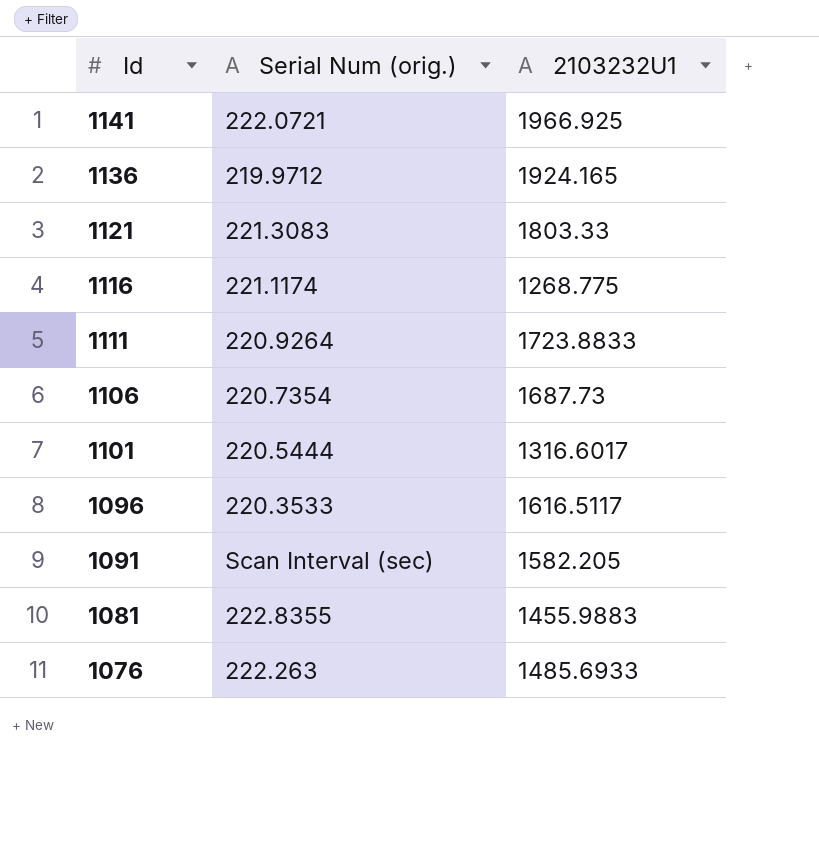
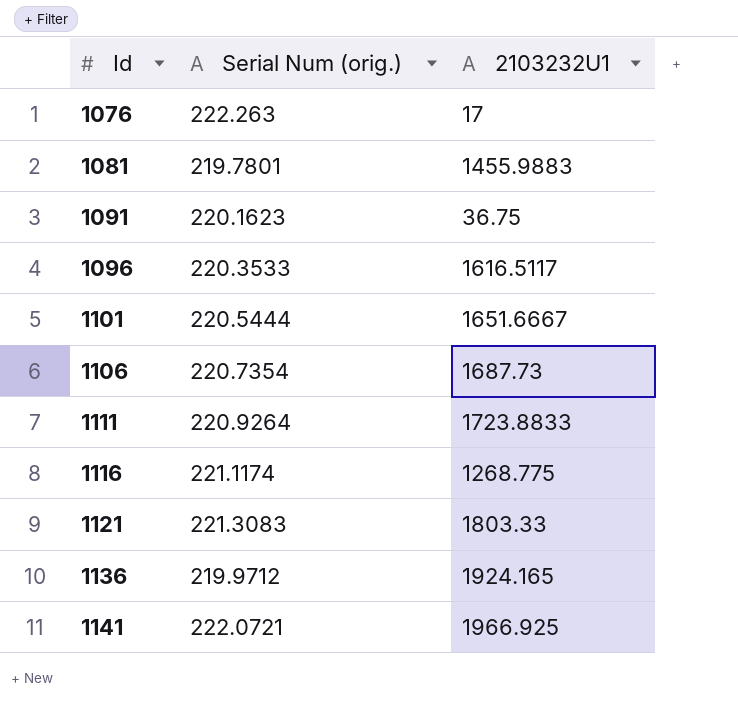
row order: Id descending -> Id ascending
1076 | 2103232U1: 1485.6933 -> 17
1081 | Serial Num (orig.): 222.8355 -> 219.7801
1091 | Serial Num (orig.): Scan Interval (sec) -> 220.1623
1091 | 2103232U1: 1582.205 -> 36.75
1101 | 2103232U1: 1316.6017 -> 1651.6667

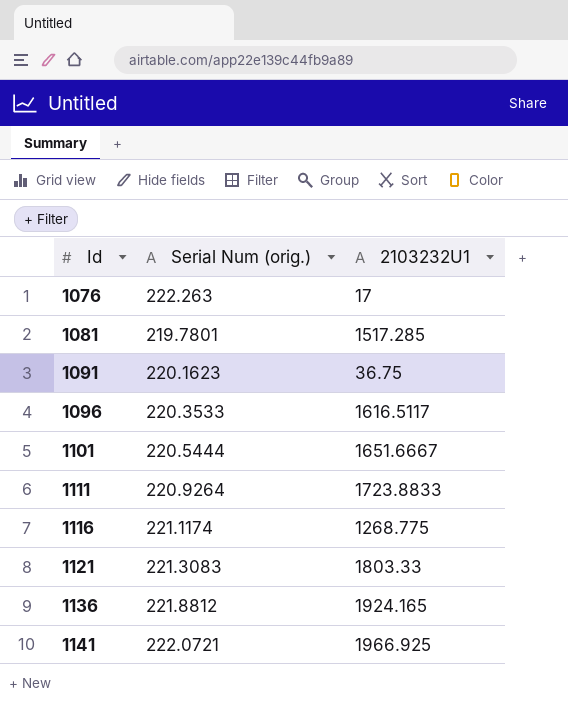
row 1106: 220.7354 | 1687.73 -> none
1081 | 2103232U1: 1455.9883 -> 1517.285
1136 | Serial Num (orig.): 219.9712 -> 221.8812

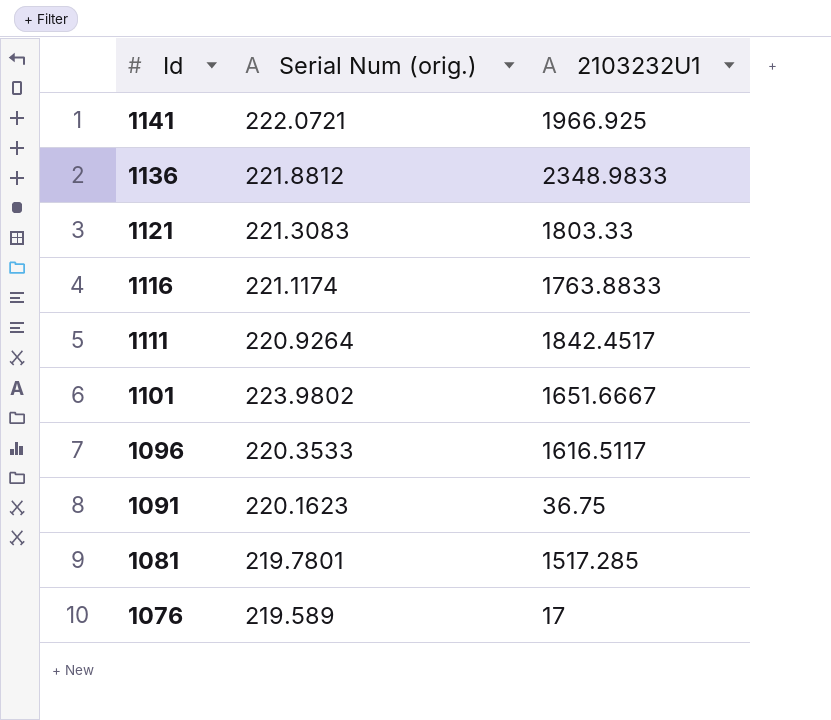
row order: Id ascending -> Id descending
1136 | 2103232U1: 1924.165 -> 2348.9833
1116 | 2103232U1: 1268.775 -> 1763.8833
1111 | 2103232U1: 1723.8833 -> 1842.4517
1101 | Serial Num (orig.): 220.5444 -> 223.9802
1076 | Serial Num (orig.): 222.263 -> 219.589

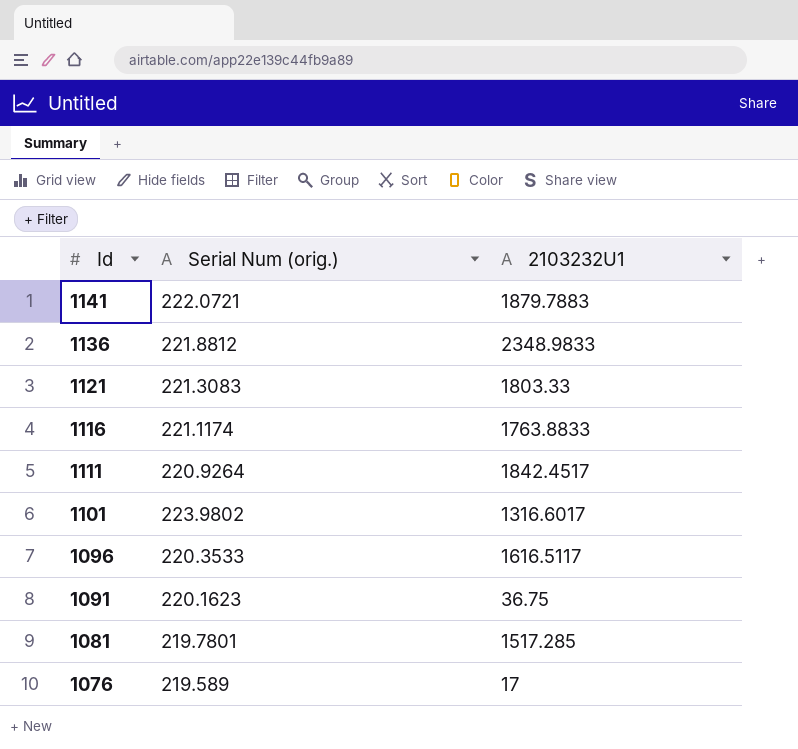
1141 | 2103232U1: 1966.925 -> 1879.7883
1101 | 2103232U1: 1651.6667 -> 1316.6017

